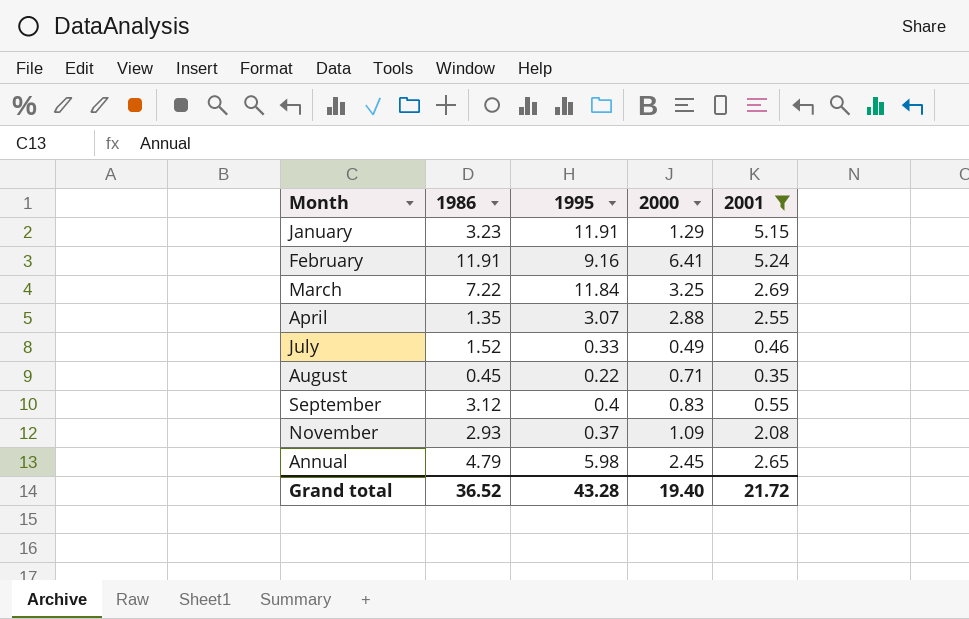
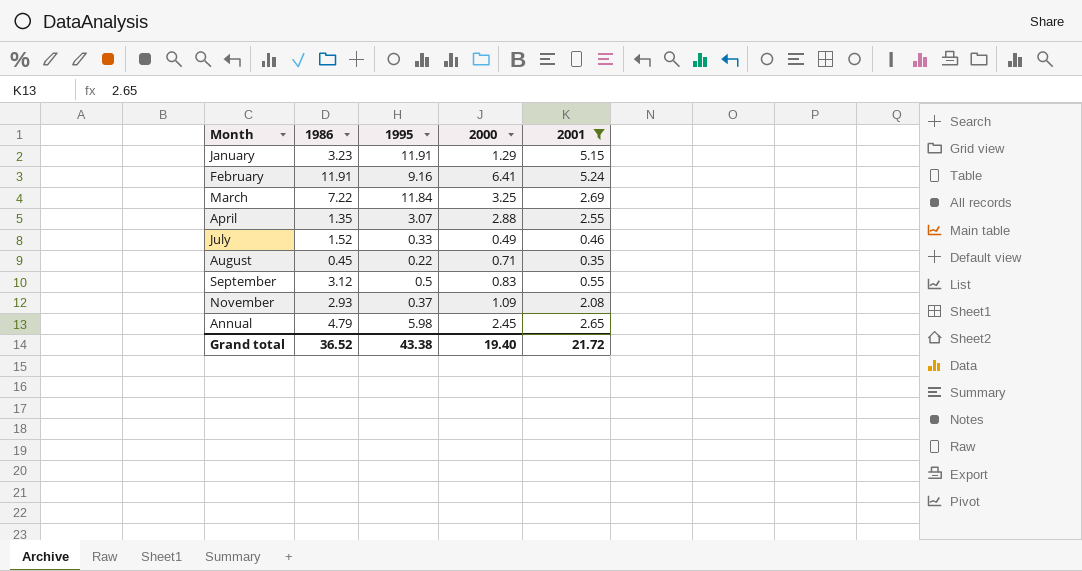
September | 1995: 0.4 -> 0.5
Grand total | 1995: 43.28 -> 43.38

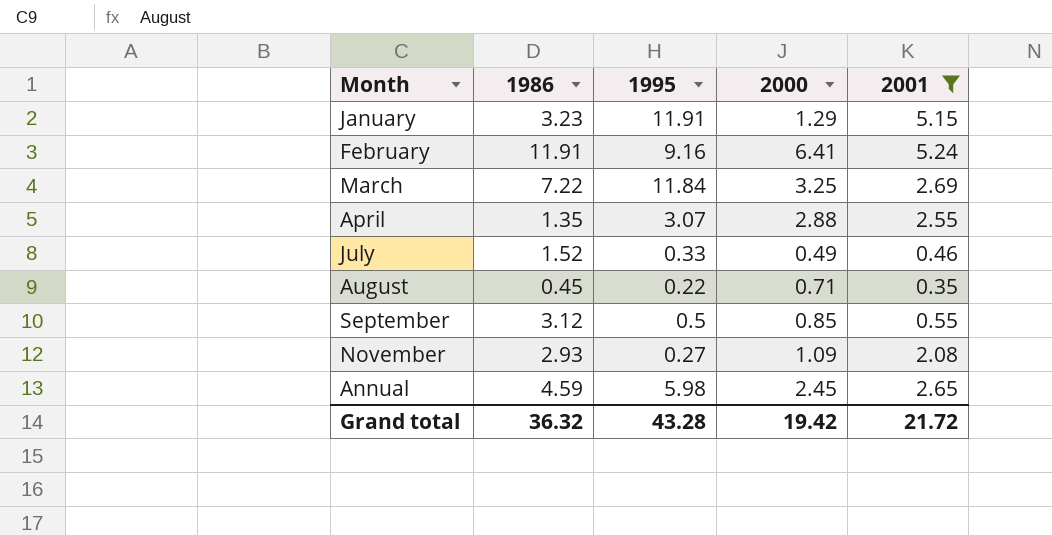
September | 2000: 0.83 -> 0.85
November | 1995: 0.37 -> 0.27
Annual | 1986: 4.79 -> 4.59
Grand total | 1986: 36.52 -> 36.32
Grand total | 1995: 43.38 -> 43.28
Grand total | 2000: 19.40 -> 19.42

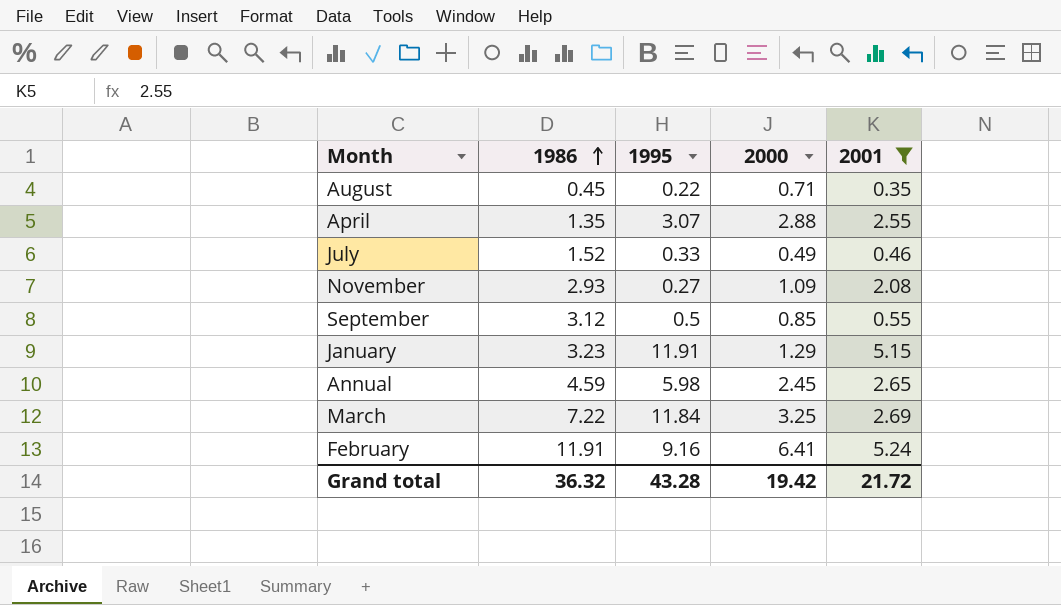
row order: none -> 1986 ascending

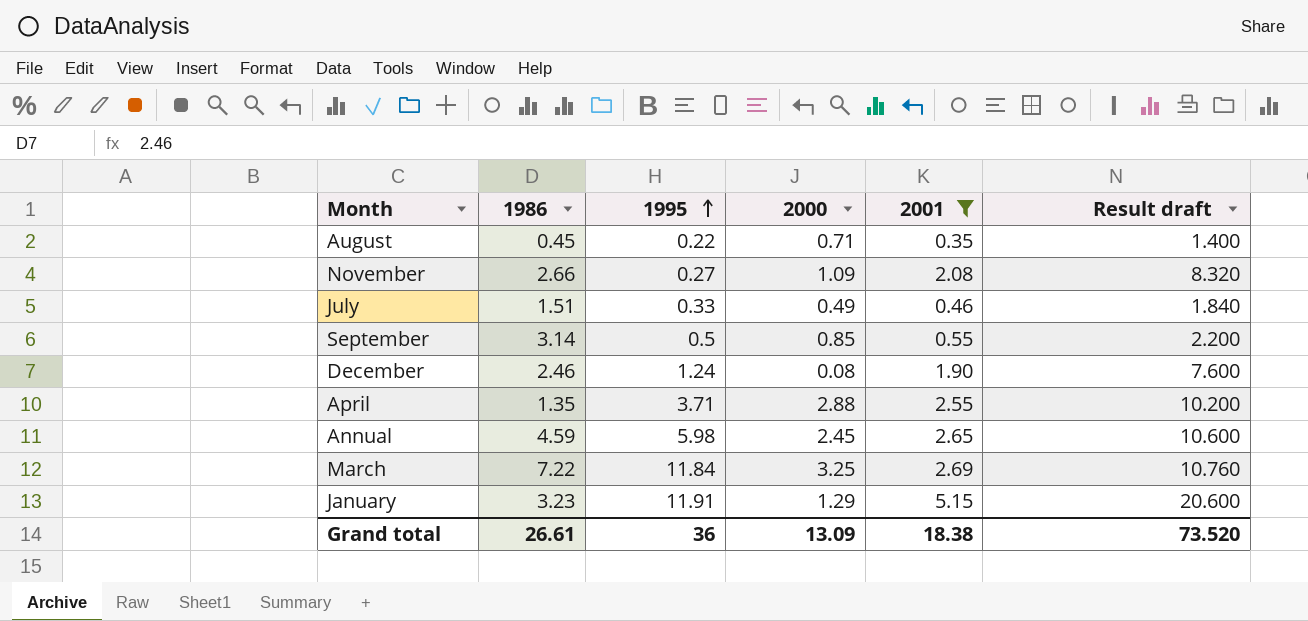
row order: 1986 ascending -> 1995 ascending
column Result draft | formula: none -> [2001] * 4
row February: 11.91 | 9.16 | 6.41 | 5.24 -> none
November | 1986: 2.93 -> 2.66
July | 1986: 1.52 -> 1.51
September | 1986: 3.12 -> 3.14
row December: none -> 2.46 | 1.24 | 0.08 | 1.90 | 7.600
April | 1995: 3.07 -> 3.71
Grand total | 1986: 36.32 -> 26.61
Grand total | 1995: 43.28 -> 36
Grand total | 2000: 19.42 -> 13.09
Grand total | 2001: 21.72 -> 18.38

